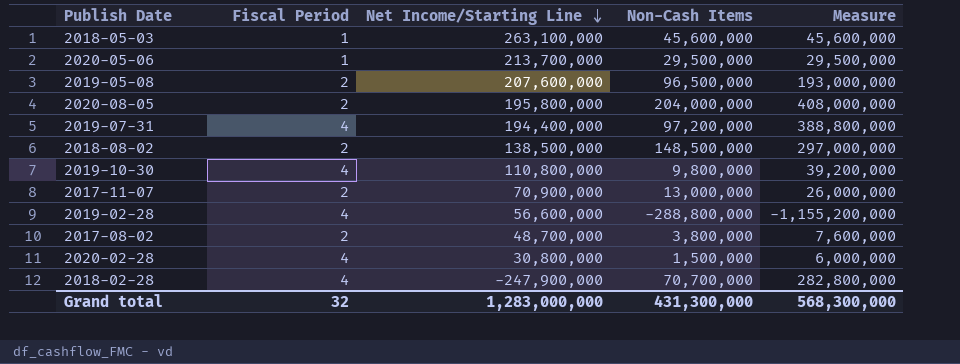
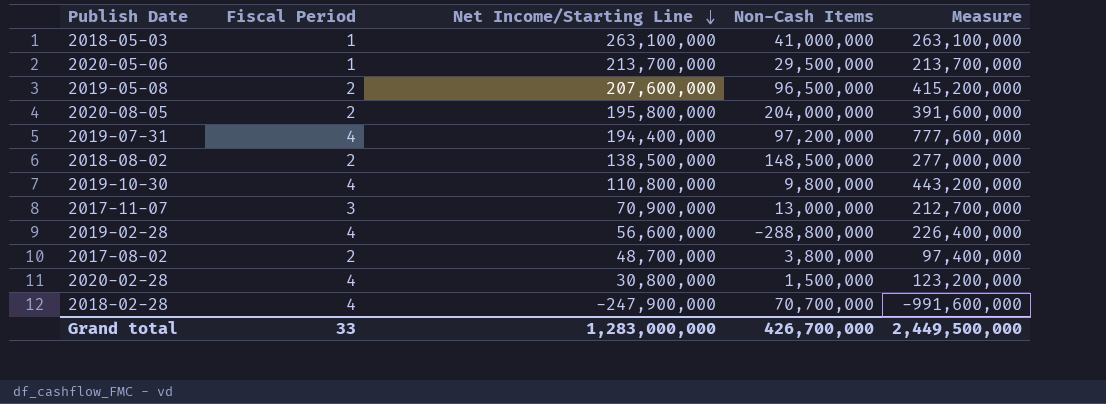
column Measure | formula: [Fiscal Period] * [Non-Cash Items] -> [Fiscal Period] * [Net Income/Starting Line]
2018-05-03 | Non-Cash Items: 45,600,000 -> 41,000,000
2017-11-07 | Fiscal Period: 2 -> 3
Grand total | Fiscal Period: 32 -> 33
Grand total | Non-Cash Items: 431,300,000 -> 426,700,000
Grand total | Measure: 568,300,000 -> 2,449,500,000

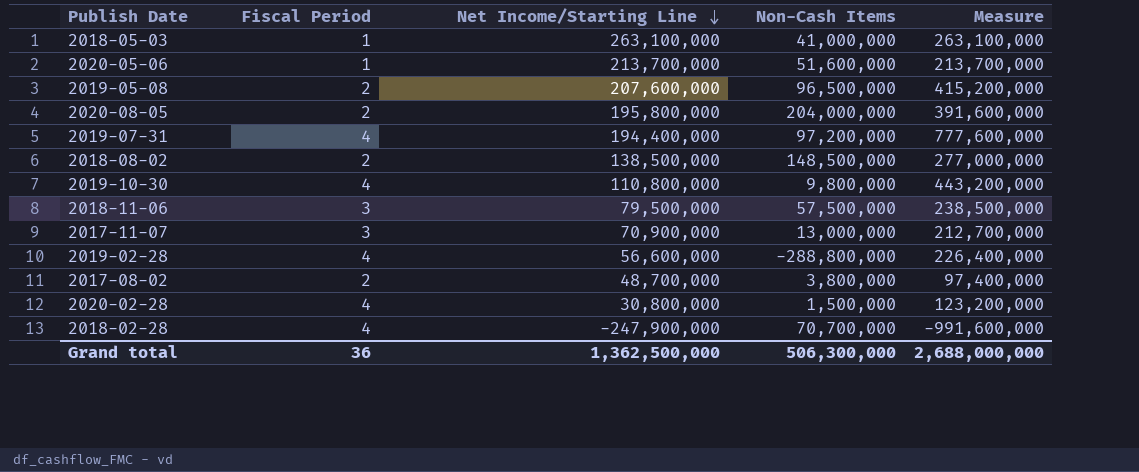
2020-05-06 | Non-Cash Items: 29,500,000 -> 51,600,000
row 2018-11-06: none -> 3 | 79,500,000 | 57,500,000 | 238,500,000
Grand total | Fiscal Period: 33 -> 36
Grand total | Net Income/Starting Line: 1,283,000,000 -> 1,362,500,000
Grand total | Non-Cash Items: 426,700,000 -> 506,300,000
Grand total | Measure: 2,449,500,000 -> 2,688,000,000

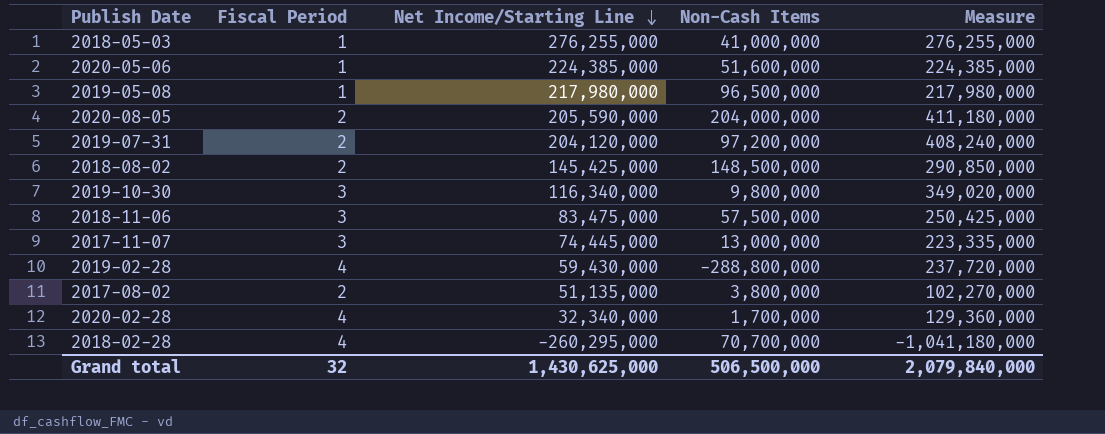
2018-05-03 | Net Income/Starting Line: 263,100,000 -> 276,255,000
2018-05-03 | Measure: 263,100,000 -> 276,255,000
2020-05-06 | Net Income/Starting Line: 213,700,000 -> 224,385,000
2020-05-06 | Measure: 213,700,000 -> 224,385,000
2019-05-08 | Fiscal Period: 2 -> 1
2019-05-08 | Net Income/Starting Line: 207,600,000 -> 217,980,000
2019-05-08 | Measure: 415,200,000 -> 217,980,000
2020-08-05 | Net Income/Starting Line: 195,800,000 -> 205,590,000
2020-08-05 | Measure: 391,600,000 -> 411,180,000
2019-07-31 | Fiscal Period: 4 -> 2
2019-07-31 | Net Income/Starting Line: 194,400,000 -> 204,120,000
2019-07-31 | Measure: 777,600,000 -> 408,240,000
2018-08-02 | Net Income/Starting Line: 138,500,000 -> 145,425,000
2018-08-02 | Measure: 277,000,000 -> 290,850,000
2019-10-30 | Fiscal Period: 4 -> 3
2019-10-30 | Net Income/Starting Line: 110,800,000 -> 116,340,000
2019-10-30 | Measure: 443,200,000 -> 349,020,000
2018-11-06 | Net Income/Starting Line: 79,500,000 -> 83,475,000
2018-11-06 | Measure: 238,500,000 -> 250,425,000
2017-11-07 | Net Income/Starting Line: 70,900,000 -> 74,445,000
2017-11-07 | Measure: 212,700,000 -> 223,335,000
2019-02-28 | Net Income/Starting Line: 56,600,000 -> 59,430,000
2019-02-28 | Measure: 226,400,000 -> 237,720,000
2017-08-02 | Net Income/Starting Line: 48,700,000 -> 51,135,000
2017-08-02 | Measure: 97,400,000 -> 102,270,000
2020-02-28 | Net Income/Starting Line: 30,800,000 -> 32,340,000
2020-02-28 | Non-Cash Items: 1,500,000 -> 1,700,000
2020-02-28 | Measure: 123,200,000 -> 129,360,000
2018-02-28 | Net Income/Starting Line: -247,900,000 -> -260,295,000
2018-02-28 | Measure: -991,600,000 -> -1,041,180,000
Grand total | Fiscal Period: 36 -> 32
Grand total | Net Income/Starting Line: 1,362,500,000 -> 1,430,625,000
Grand total | Non-Cash Items: 506,300,000 -> 506,500,000
Grand total | Measure: 2,688,000,000 -> 2,079,840,000

